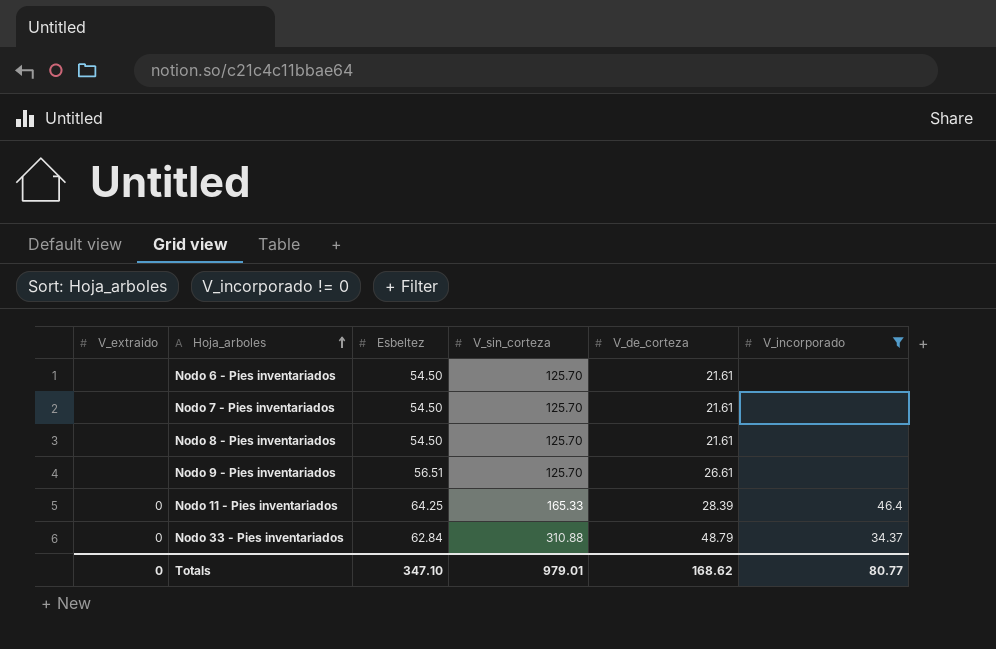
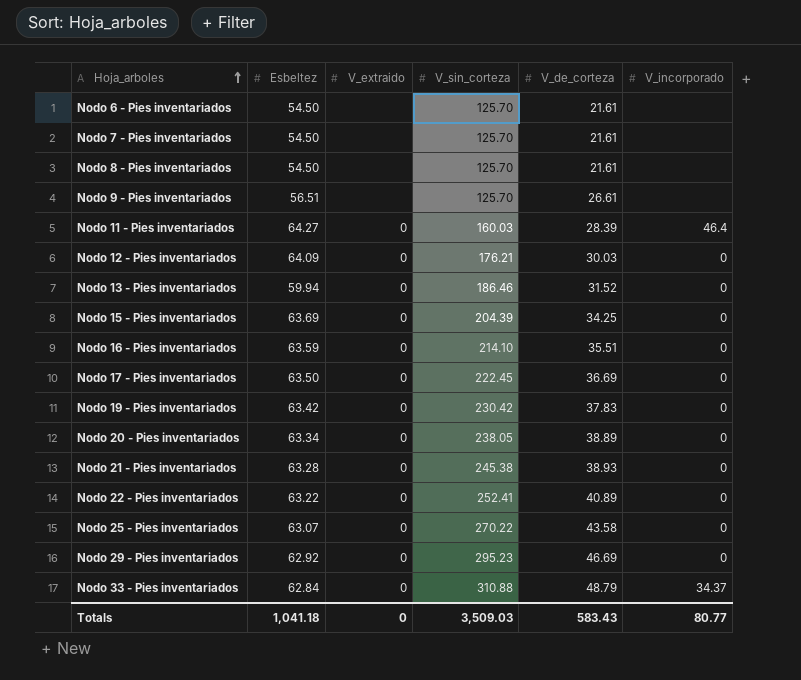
filter: V_incorporado != 0 -> none
column V_extraido | position: 1 -> 3
Nodo 11 - Pies inventariados | Esbeltez: 64.25 -> 64.27
Nodo 11 - Pies inventariados | V_sin_corteza: 165.33 -> 160.03
Totals | Esbeltez: 347.10 -> 1,041.18
Totals | V_sin_corteza: 979.01 -> 3,509.03
Totals | V_de_corteza: 168.62 -> 583.43

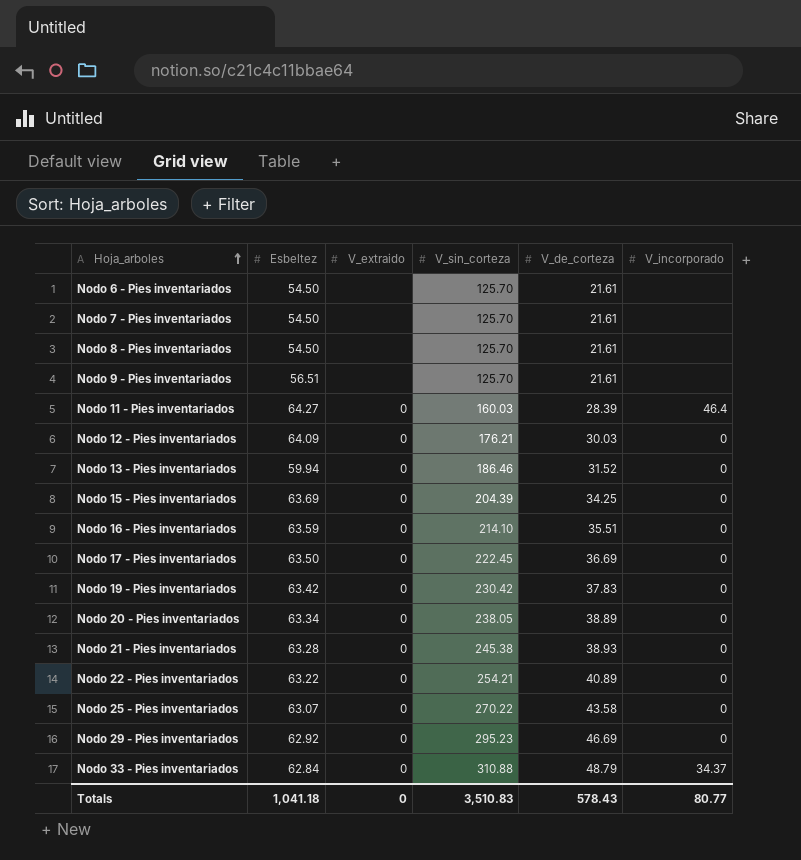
Nodo 9 - Pies inventariados | V_de_corteza: 26.61 -> 21.61
Nodo 22 - Pies inventariados | V_sin_corteza: 252.41 -> 254.21
Totals | V_sin_corteza: 3,509.03 -> 3,510.83
Totals | V_de_corteza: 583.43 -> 578.43

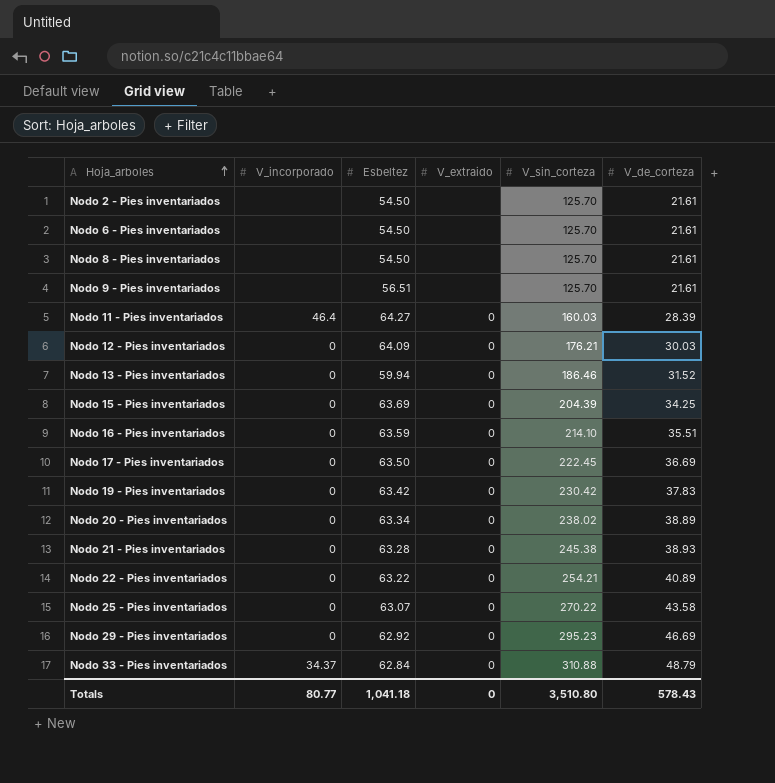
column V_incorporado | position: 6 -> 2
row Nodo 7 - Pies inventariados: 54.50 | none | 125.70 | 21.61 | none -> none
row Nodo 2 - Pies inventariados: none -> none | 54.50 | none | 125.70 | 21.61
Nodo 20 - Pies inventariados | V_sin_corteza: 238.05 -> 238.02
Totals | V_sin_corteza: 3,510.83 -> 3,510.80

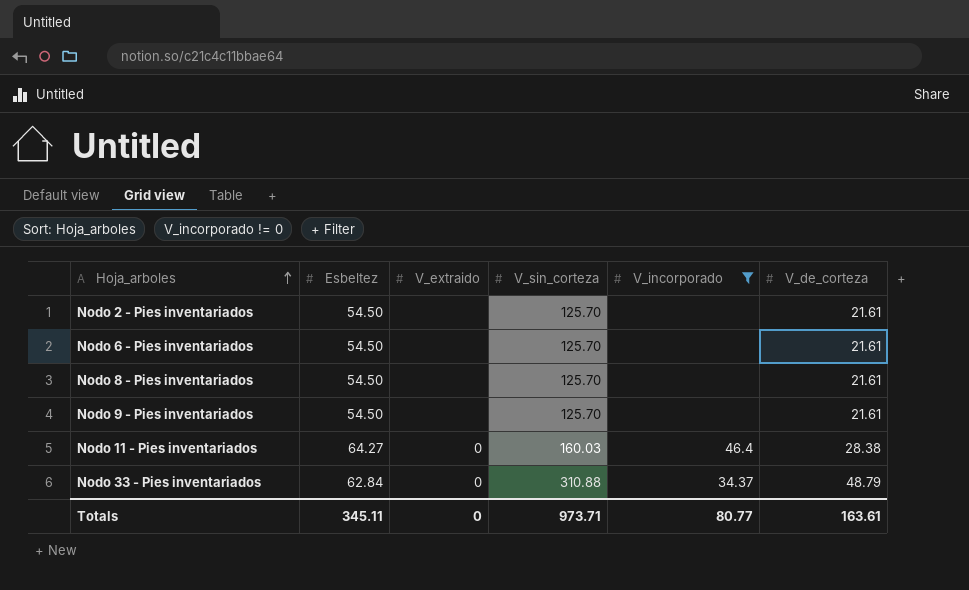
filter: none -> V_incorporado != 0
column V_incorporado | position: 2 -> 5
Nodo 9 - Pies inventariados | Esbeltez: 56.51 -> 54.50
Nodo 11 - Pies inventariados | V_de_corteza: 28.39 -> 28.38
Totals | Esbeltez: 1,041.18 -> 345.11
Totals | V_sin_corteza: 3,510.80 -> 973.71
Totals | V_de_corteza: 578.43 -> 163.61

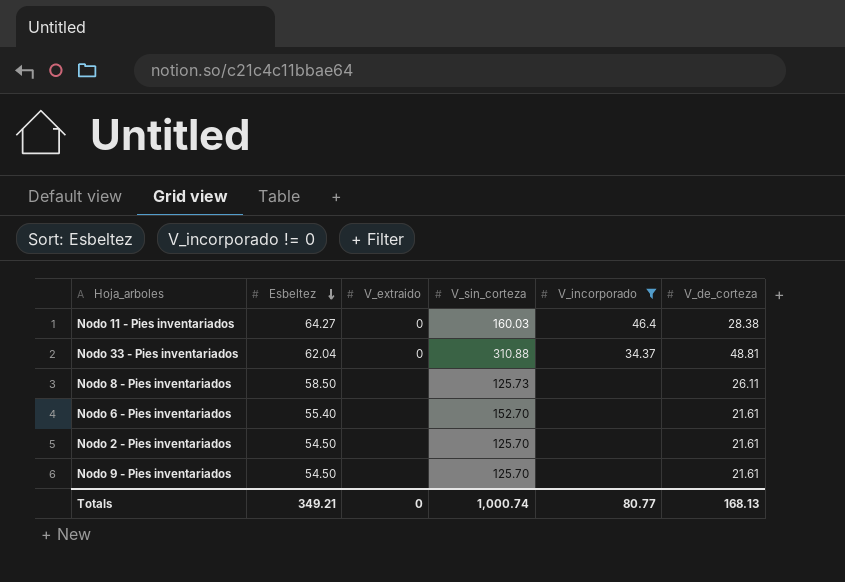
row order: Hoja_arboles ascending -> Esbeltez descending
Nodo 33 - Pies inventariados | Esbeltez: 62.84 -> 62.04
Nodo 33 - Pies inventariados | V_de_corteza: 48.79 -> 48.81
Nodo 8 - Pies inventariados | Esbeltez: 54.50 -> 58.50
Nodo 8 - Pies inventariados | V_sin_corteza: 125.70 -> 125.73
Nodo 8 - Pies inventariados | V_de_corteza: 21.61 -> 26.11
Nodo 6 - Pies inventariados | Esbeltez: 54.50 -> 55.40
Nodo 6 - Pies inventariados | V_sin_corteza: 125.70 -> 152.70
Totals | Esbeltez: 345.11 -> 349.21
Totals | V_sin_corteza: 973.71 -> 1,000.74
Totals | V_de_corteza: 163.61 -> 168.13

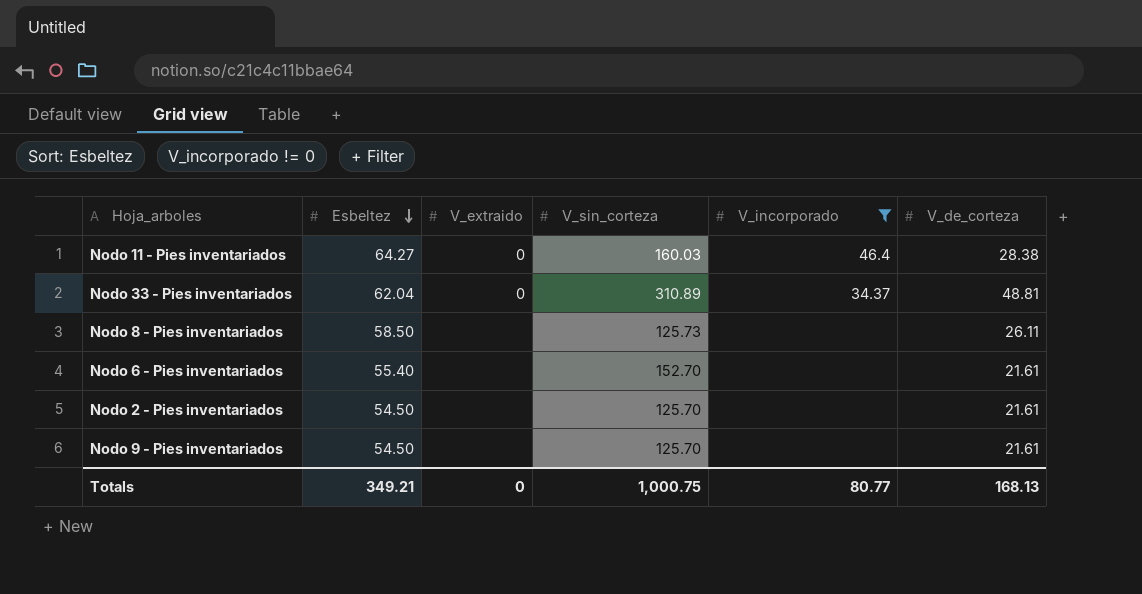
Nodo 33 - Pies inventariados | V_sin_corteza: 310.88 -> 310.89
Totals | V_sin_corteza: 1,000.74 -> 1,000.75

